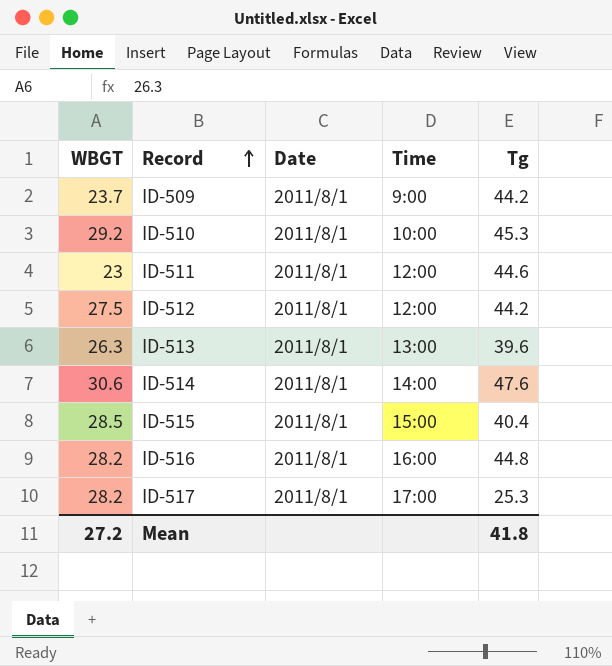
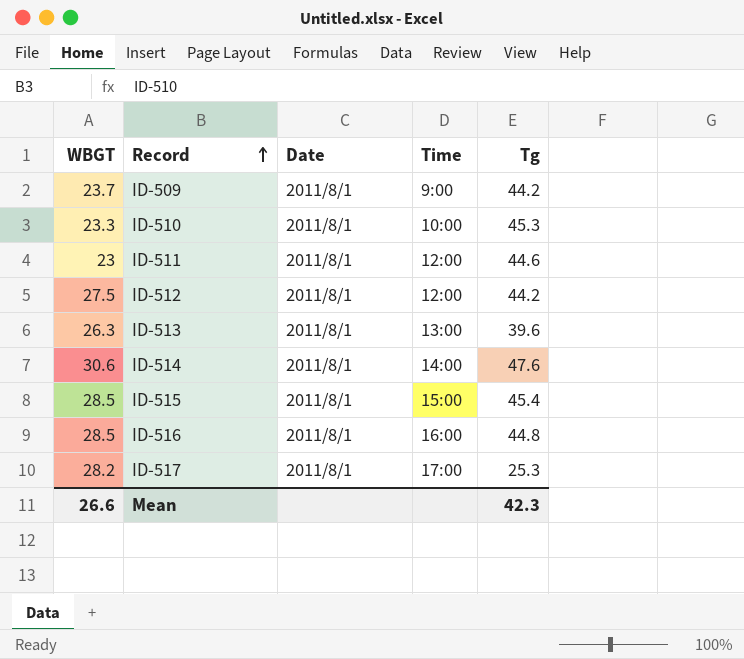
ID-510 | WBGT: 29.2 -> 23.3
ID-515 | Tg: 40.4 -> 45.4
ID-516 | WBGT: 28.2 -> 28.5
Mean | WBGT: 27.2 -> 26.6
Mean | Tg: 41.8 -> 42.3

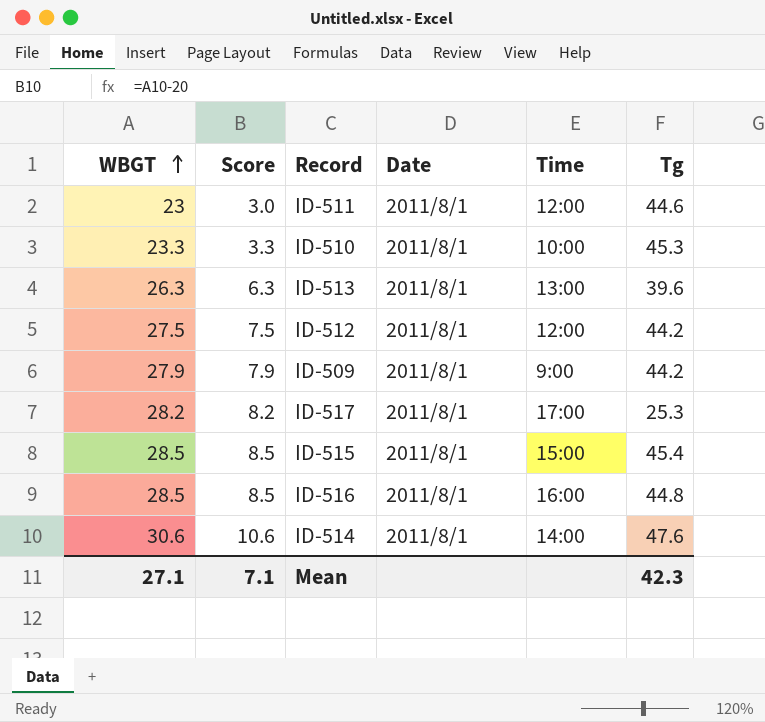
row order: Record ascending -> WBGT ascending
column Score | formula: none -> [WBGT] - 20
ID-509 | WBGT: 23.7 -> 27.9
Mean | WBGT: 26.6 -> 27.1

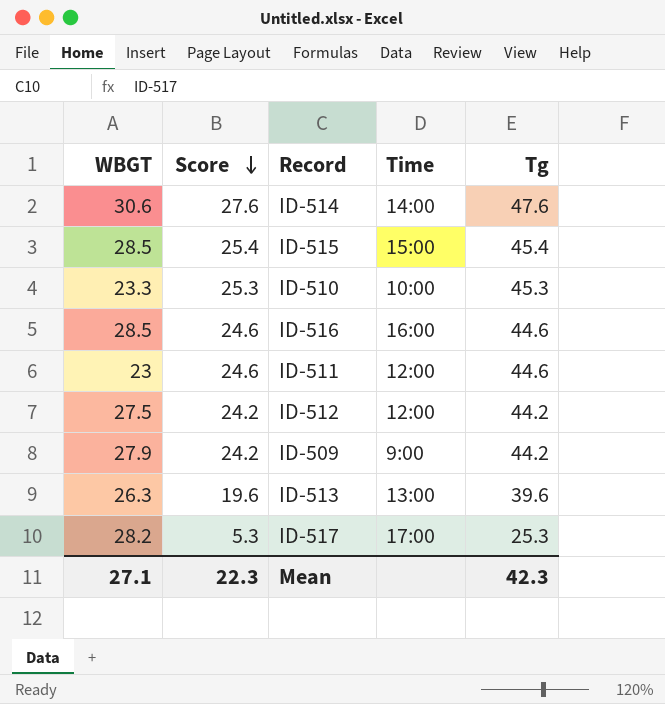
row order: WBGT ascending -> Score descending
column Date | position: 4 -> none
column Score | formula: [WBGT] - 20 -> [Tg] - 20
ID-516 | Tg: 44.8 -> 44.6
Mean | Score: 7.1 -> 22.3

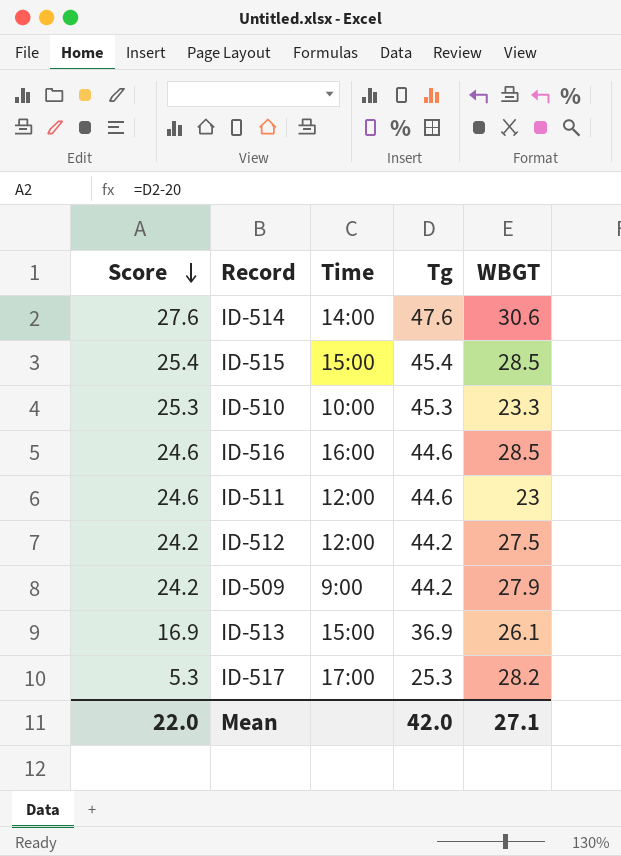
column WBGT | position: 1 -> 5
ID-513 | Score: 19.6 -> 16.9
ID-513 | Time: 13:00 -> 15:00
ID-513 | Tg: 39.6 -> 36.9
ID-513 | WBGT: 26.3 -> 26.1
Mean | Score: 22.3 -> 22.0
Mean | Tg: 42.3 -> 42.0

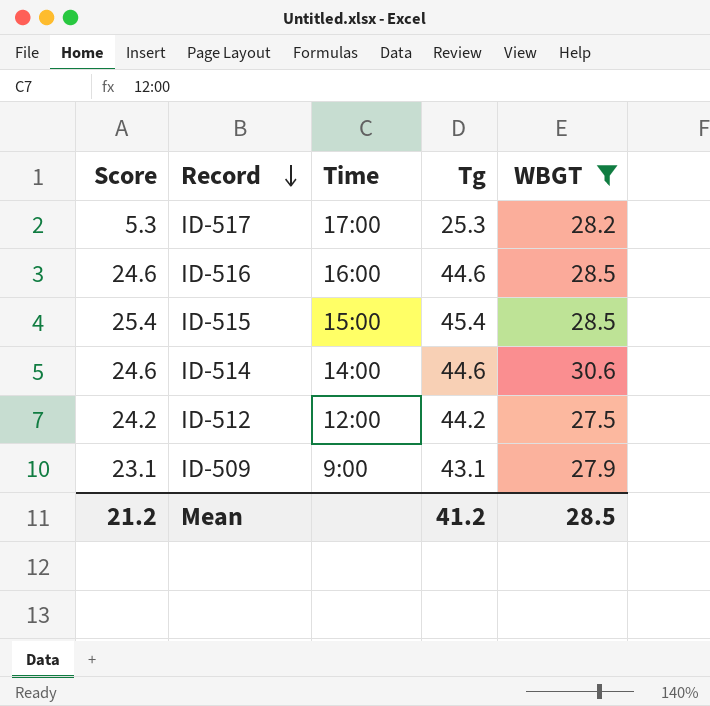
filter: none -> WBGT >= 27.5
row order: Score descending -> Record descending
ID-514 | Score: 27.6 -> 24.6
ID-514 | Tg: 47.6 -> 44.6
ID-509 | Score: 24.2 -> 23.1
ID-509 | Tg: 44.2 -> 43.1
Mean | Score: 22.0 -> 21.2
Mean | Tg: 42.0 -> 41.2
Mean | WBGT: 27.1 -> 28.5

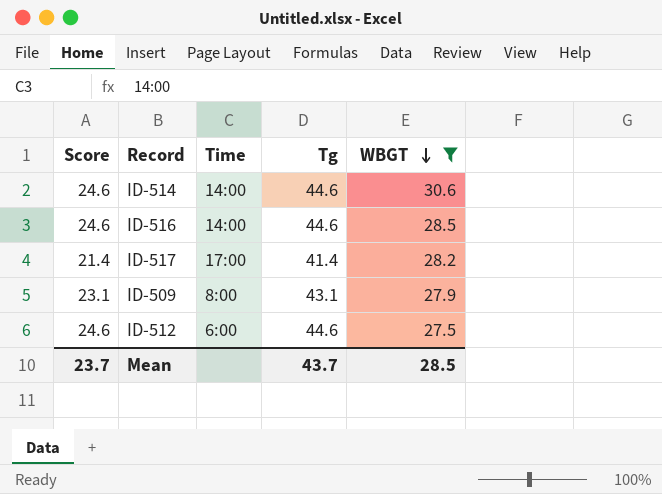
row order: Record descending -> WBGT descending
row ID-515: 25.4 | 15:00 | 45.4 | 28.5 -> none
ID-516 | Time: 16:00 -> 14:00
ID-517 | Score: 5.3 -> 21.4
ID-517 | Tg: 25.3 -> 41.4
ID-509 | Time: 9:00 -> 8:00
ID-512 | Score: 24.2 -> 24.6
ID-512 | Time: 12:00 -> 6:00
ID-512 | Tg: 44.2 -> 44.6
Mean | Score: 21.2 -> 23.7
Mean | Tg: 41.2 -> 43.7

